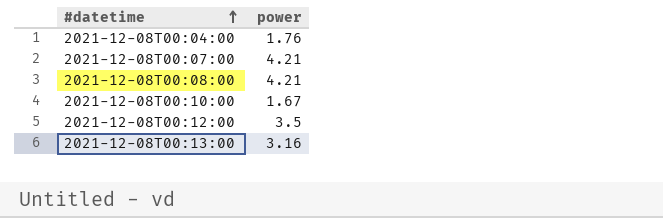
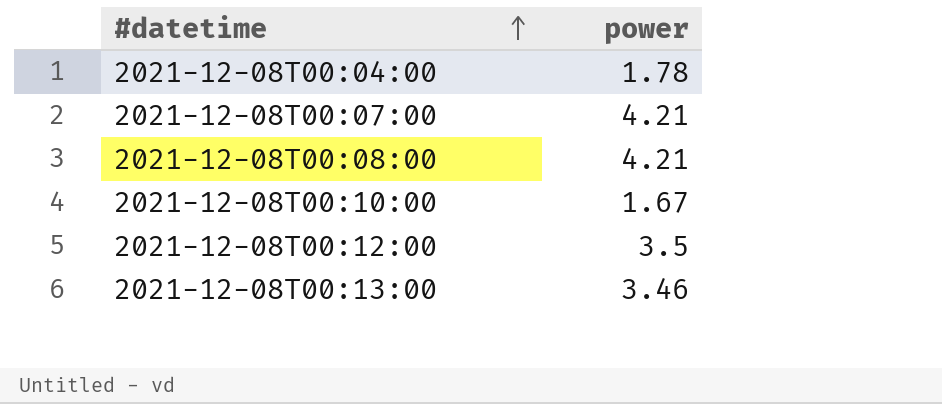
2021-12-08T00:04:00 | power: 1.76 -> 1.78
2021-12-08T00:13:00 | power: 3.16 -> 3.46

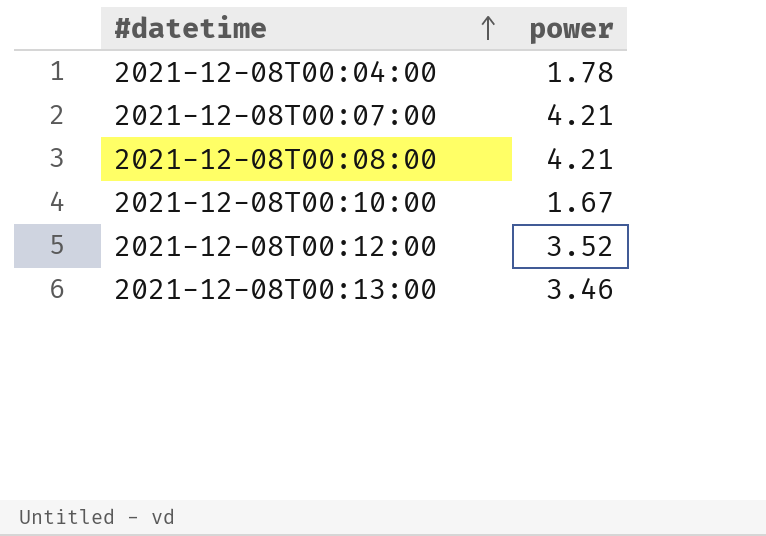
2021-12-08T00:12:00 | power: 3.5 -> 3.52

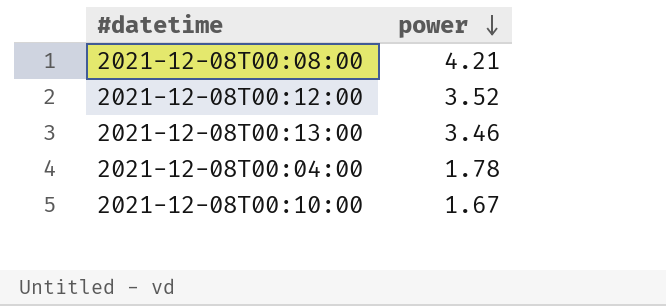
row order: #datetime ascending -> power descending
row 2021-12-08T00:07:00: 4.21 -> none

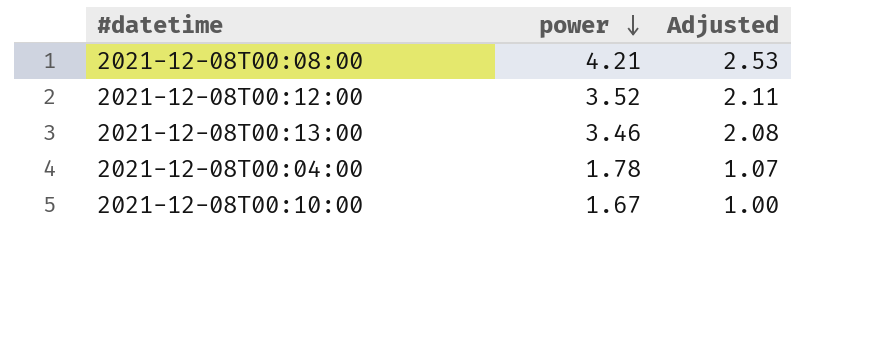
column Adjusted | formula: none -> [power] * 0.6

